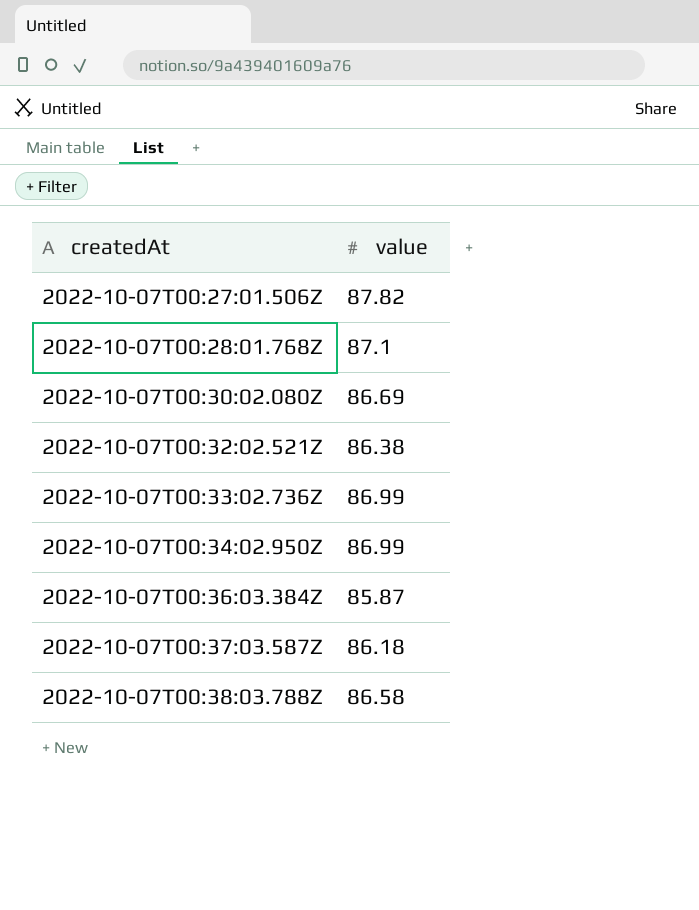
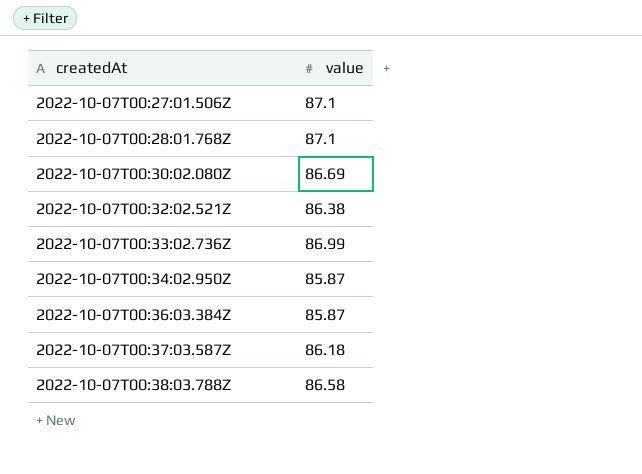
2022-10-07T00:27:01.506Z | value: 87.82 -> 87.1
2022-10-07T00:34:02.950Z | value: 86.99 -> 85.87

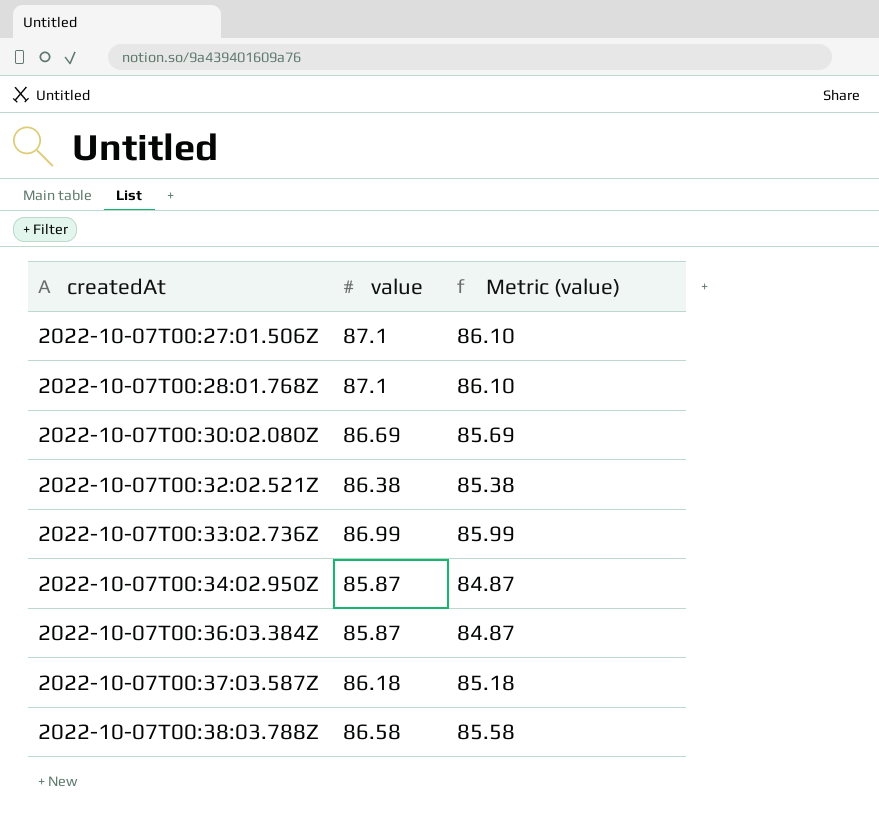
column Metric (value) | formula: none -> [value] - 1

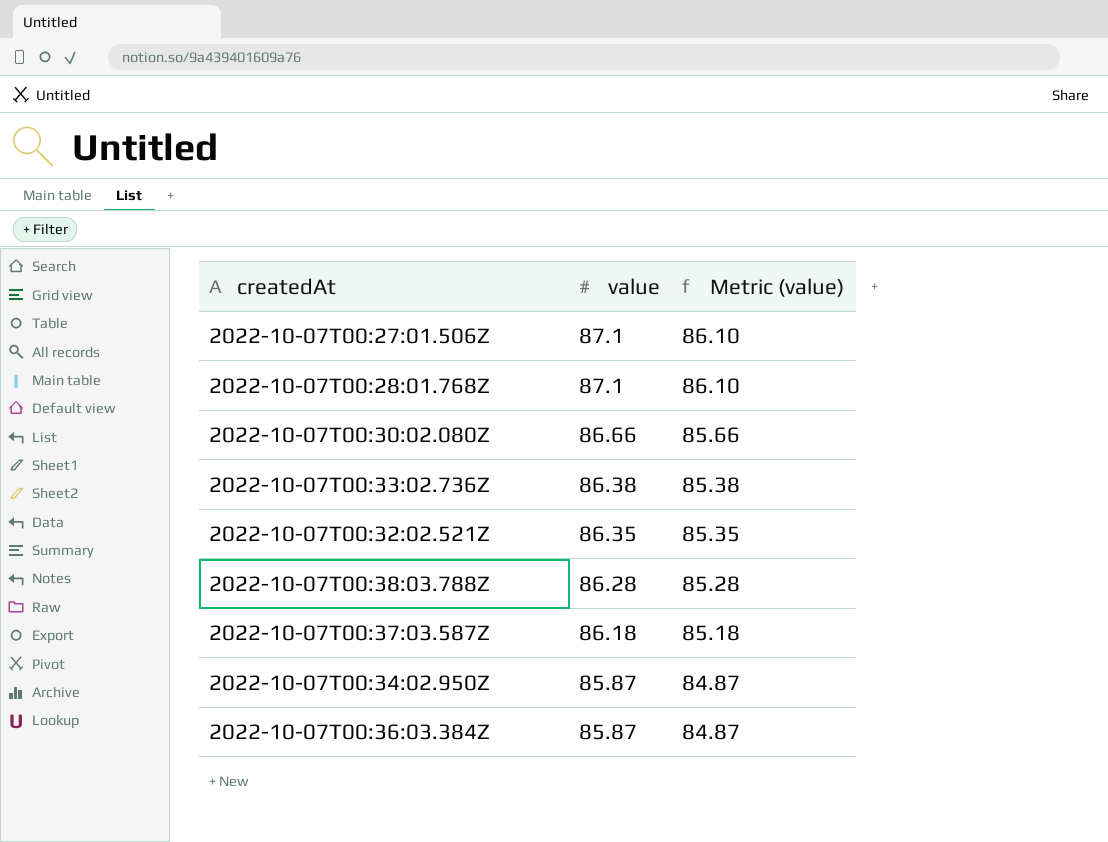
row order: createdAt ascending -> value descending
2022-10-07T00:30:02.080Z | value: 86.69 -> 86.66
2022-10-07T00:30:02.080Z | Metric (value): 85.69 -> 85.66
2022-10-07T00:33:02.736Z | value: 86.99 -> 86.38
2022-10-07T00:33:02.736Z | Metric (value): 85.99 -> 85.38
2022-10-07T00:32:02.521Z | value: 86.38 -> 86.35
2022-10-07T00:32:02.521Z | Metric (value): 85.38 -> 85.35
2022-10-07T00:38:03.788Z | value: 86.58 -> 86.28
2022-10-07T00:38:03.788Z | Metric (value): 85.58 -> 85.28

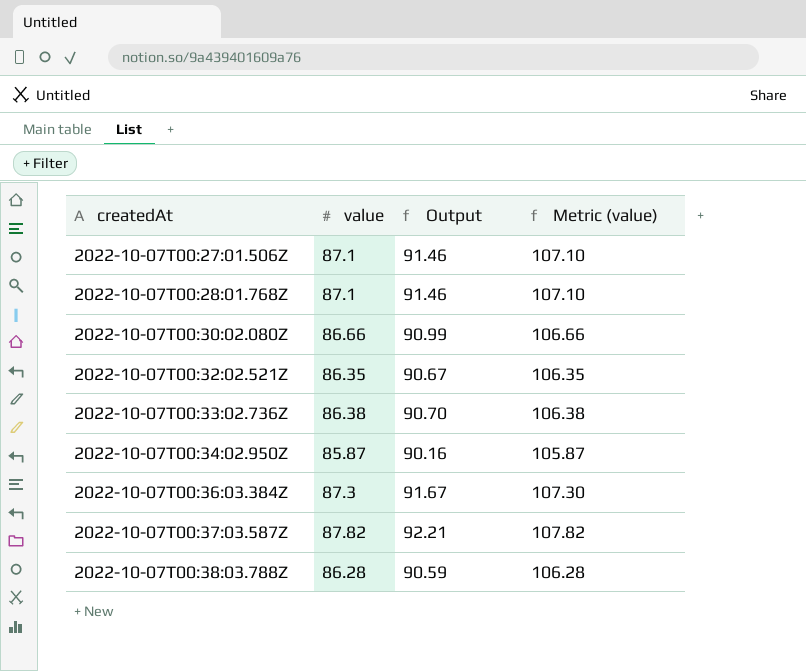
row order: value descending -> createdAt ascending
column Output | formula: none -> [value] * 1.05
column Metric (value) | formula: [value] - 1 -> [value] + 20
2022-10-07T00:36:03.384Z | value: 85.87 -> 87.3
2022-10-07T00:37:03.587Z | value: 86.18 -> 87.82

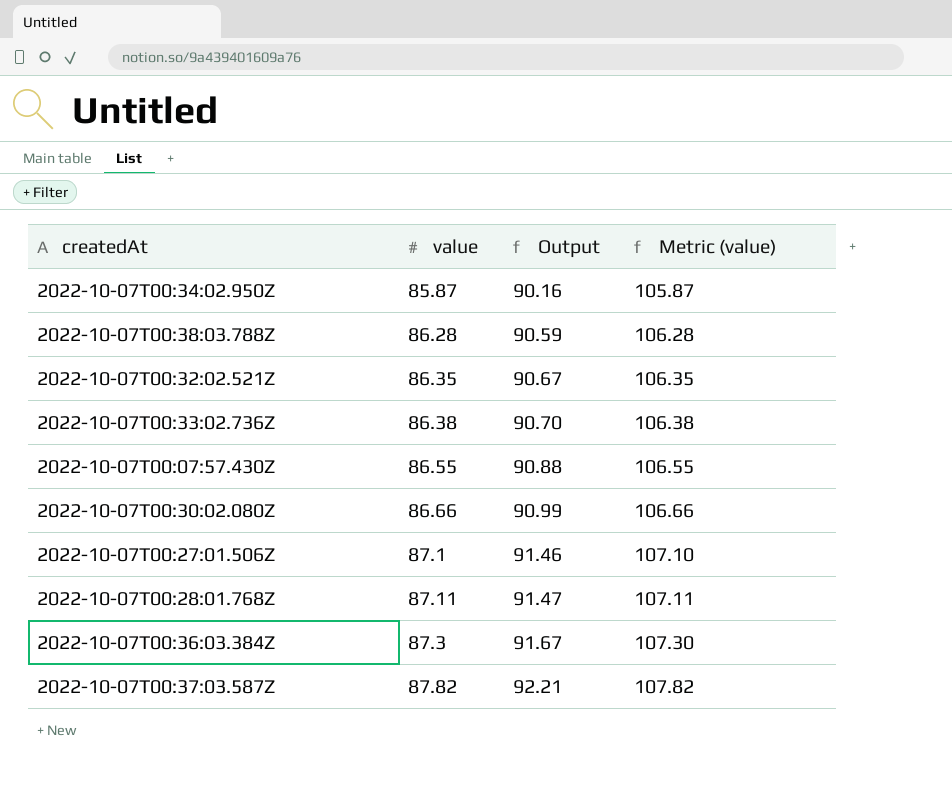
row order: createdAt ascending -> value ascending
row 2022-10-07T00:07:57.430Z: none -> 86.55 | 90.88 | 106.55
2022-10-07T00:28:01.768Z | value: 87.1 -> 87.11
2022-10-07T00:28:01.768Z | Output: 91.46 -> 91.47
2022-10-07T00:28:01.768Z | Metric (value): 107.10 -> 107.11

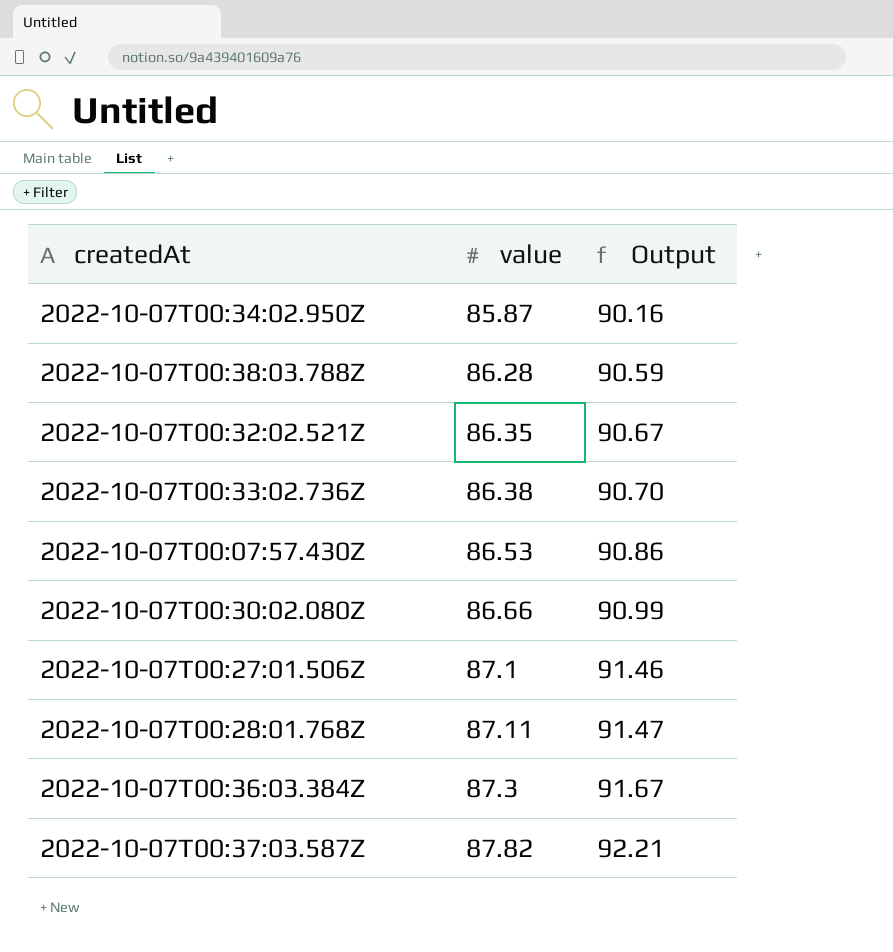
column Metric (value) | formula: [value] + 20 -> none
2022-10-07T00:07:57.430Z | value: 86.55 -> 86.53
2022-10-07T00:07:57.430Z | Output: 90.88 -> 90.86

